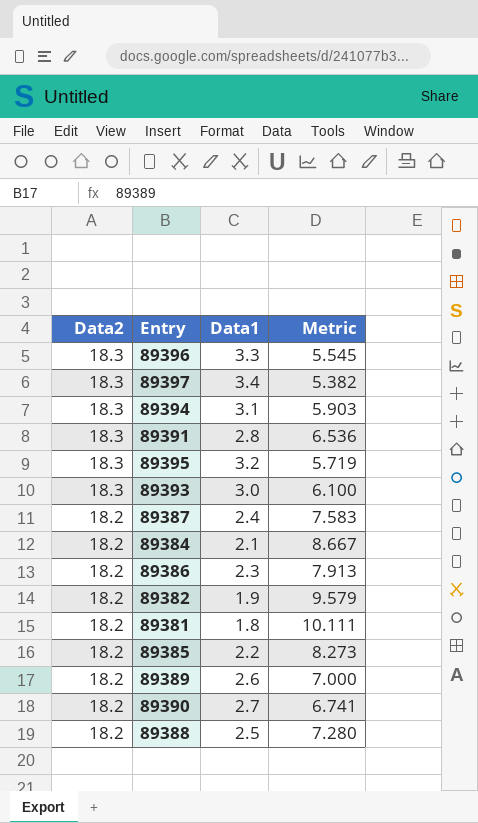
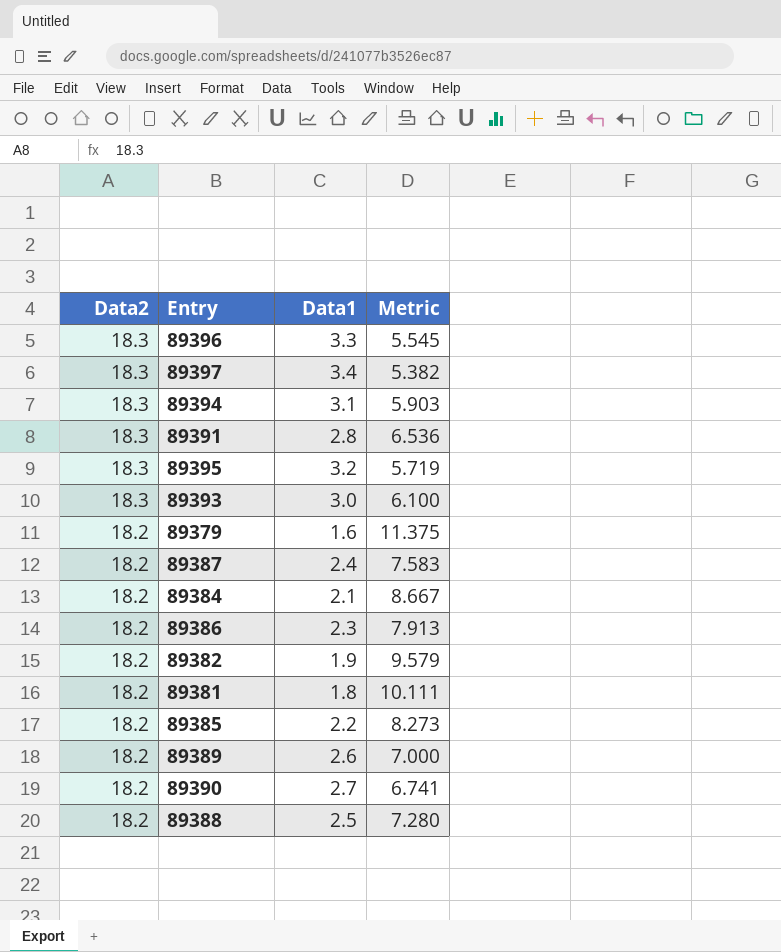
row 89379: none -> 18.2 | 1.6 | 11.375

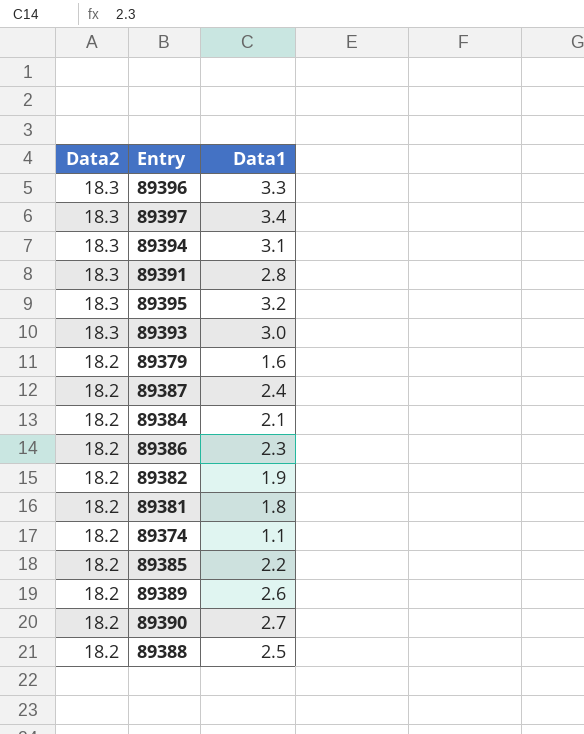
column Metric | formula: [Data2] / [Data1] -> none
row 89374: none -> 18.2 | 1.1

